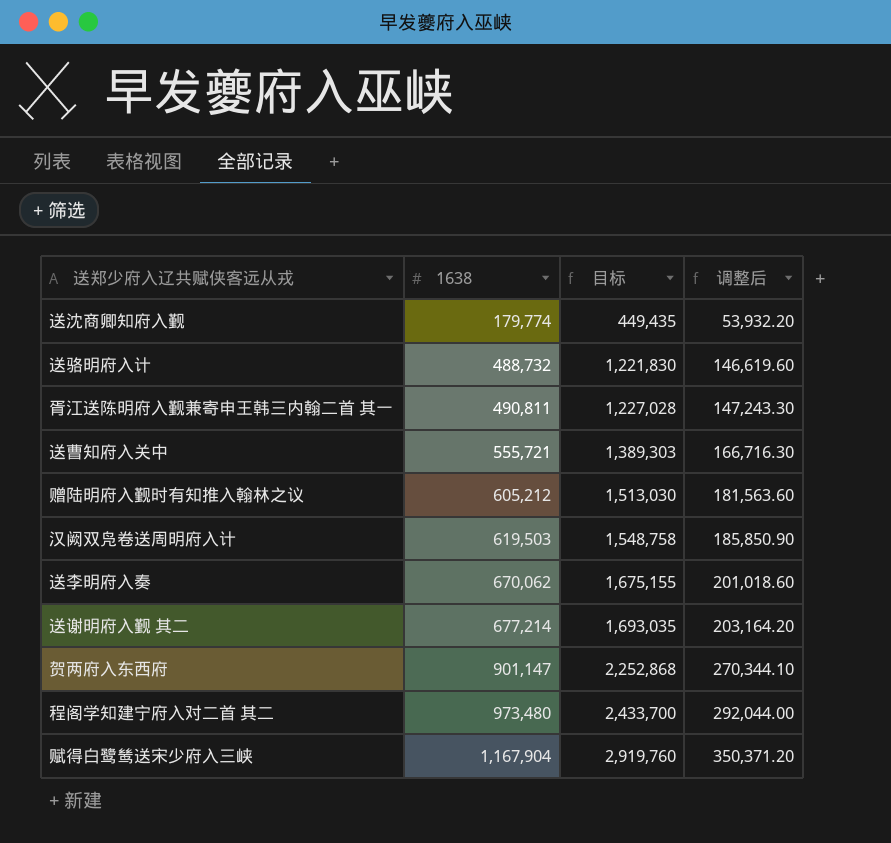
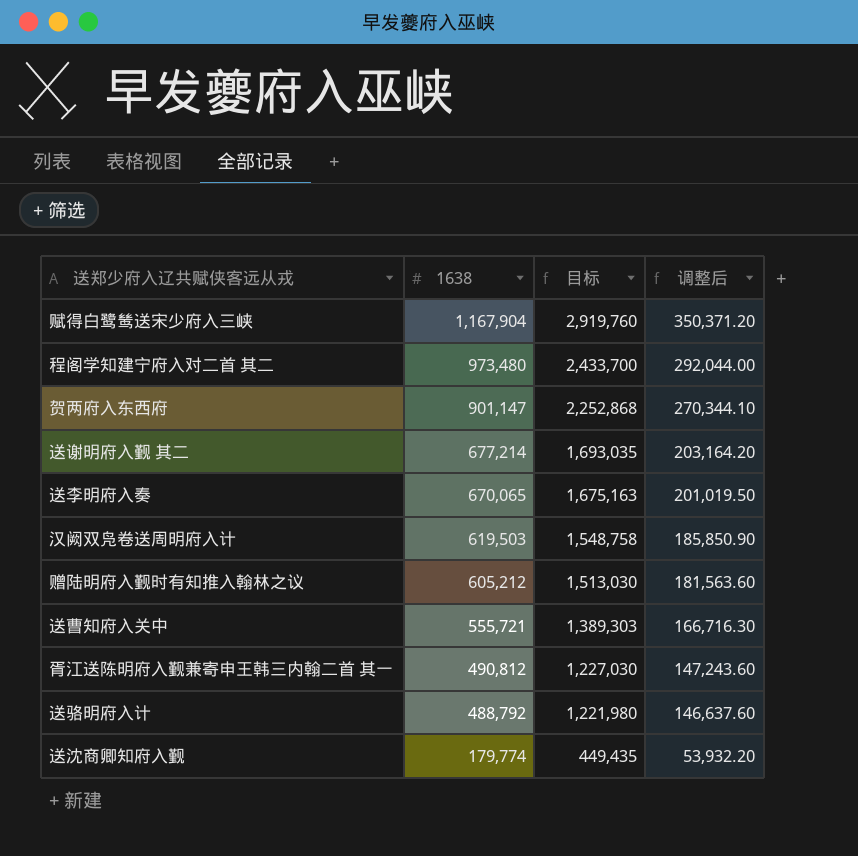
row order: 1638 ascending -> 1638 descending
送李明府入奏 | 1638: 670,062 -> 670,065
送李明府入奏 | 目标: 1,675,155 -> 1,675,163
送李明府入奏 | 调整后: 201,018.60 -> 201,019.50
胥江送陈明府入觐兼寄申王韩三内翰二首 其一 | 1638: 490,811 -> 490,812
胥江送陈明府入觐兼寄申王韩三内翰二首 其一 | 目标: 1,227,028 -> 1,227,030
胥江送陈明府入觐兼寄申王韩三内翰二首 其一 | 调整后: 147,243.30 -> 147,243.60
送骆明府入计 | 1638: 488,732 -> 488,792
送骆明府入计 | 目标: 1,221,830 -> 1,221,980
送骆明府入计 | 调整后: 146,619.60 -> 146,637.60

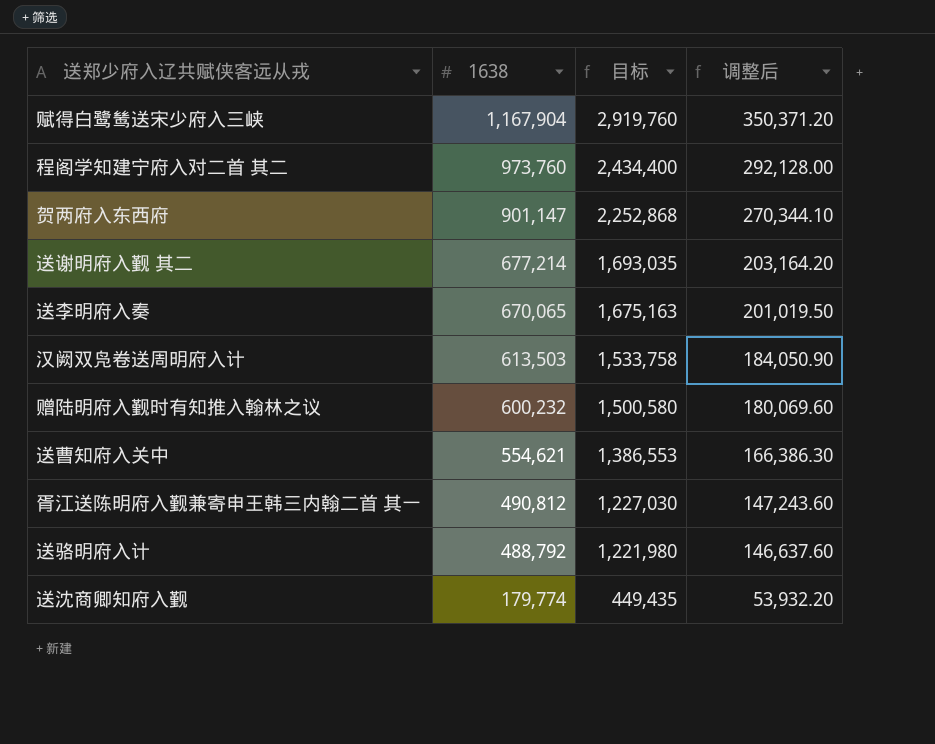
程阁学知建宁府入对二首 其二 | 1638: 973,480 -> 973,760
程阁学知建宁府入对二首 其二 | 目标: 2,433,700 -> 2,434,400
程阁学知建宁府入对二首 其二 | 调整后: 292,044.00 -> 292,128.00
汉阙双凫卷送周明府入计 | 1638: 619,503 -> 613,503
汉阙双凫卷送周明府入计 | 目标: 1,548,758 -> 1,533,758
汉阙双凫卷送周明府入计 | 调整后: 185,850.90 -> 184,050.90
赠陆明府入觐时有知推入翰林之议 | 1638: 605,212 -> 600,232
赠陆明府入觐时有知推入翰林之议 | 目标: 1,513,030 -> 1,500,580
赠陆明府入觐时有知推入翰林之议 | 调整后: 181,563.60 -> 180,069.60
送曹知府入关中 | 1638: 555,721 -> 554,621
送曹知府入关中 | 目标: 1,389,303 -> 1,386,553
送曹知府入关中 | 调整后: 166,716.30 -> 166,386.30

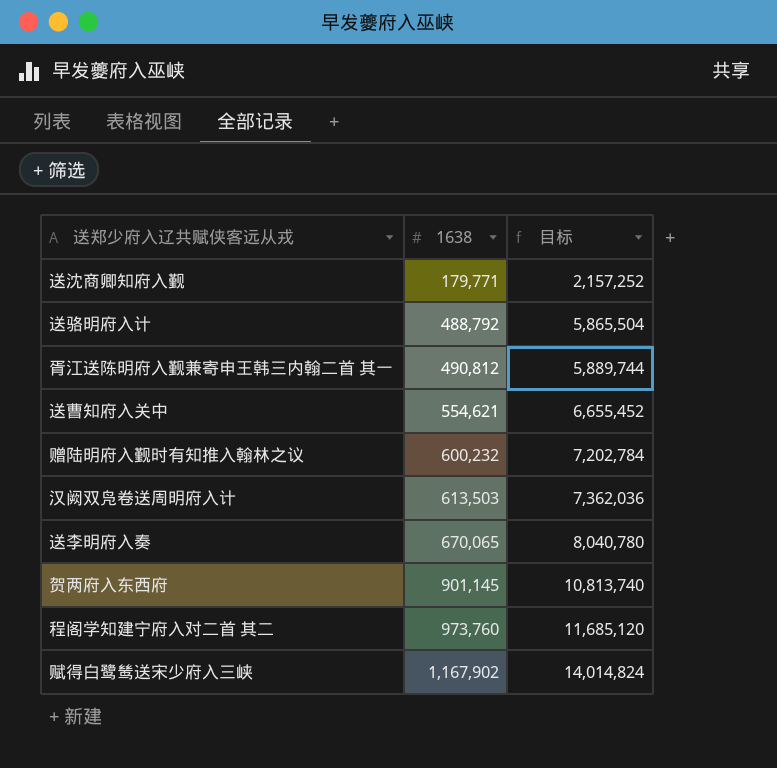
row order: 1638 descending -> 1638 ascending
column 调整后 | formula: [1638] * 0.3 -> none
column 目标 | formula: [1638] * 2.5 -> [1638] * 12
row 送谢明府入觐 其二: 677,214 | 1,693,035 | 203,164.20 -> none
送沈商卿知府入觐 | 1638: 179,774 -> 179,771
贺两府入东西府 | 1638: 901,147 -> 901,145
赋得白鹭鸶送宋少府入三峡 | 1638: 1,167,904 -> 1,167,902

